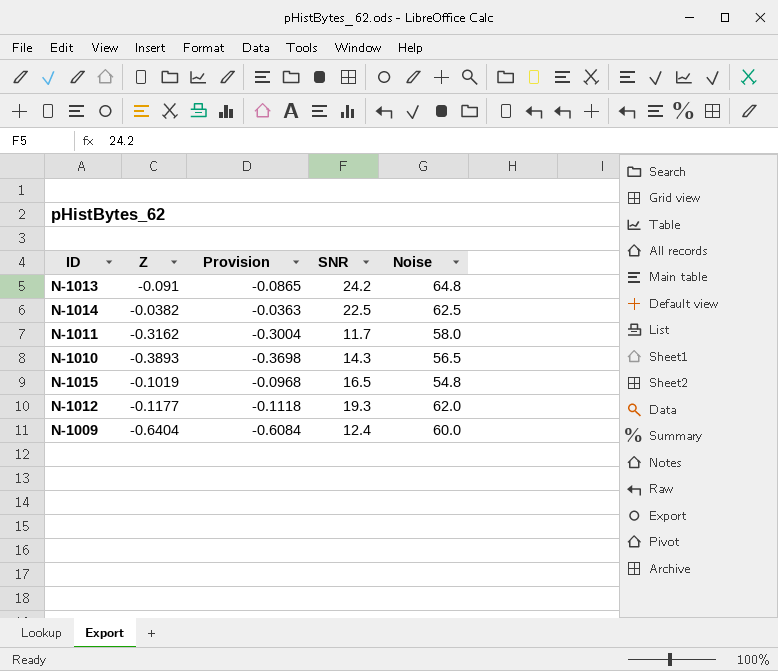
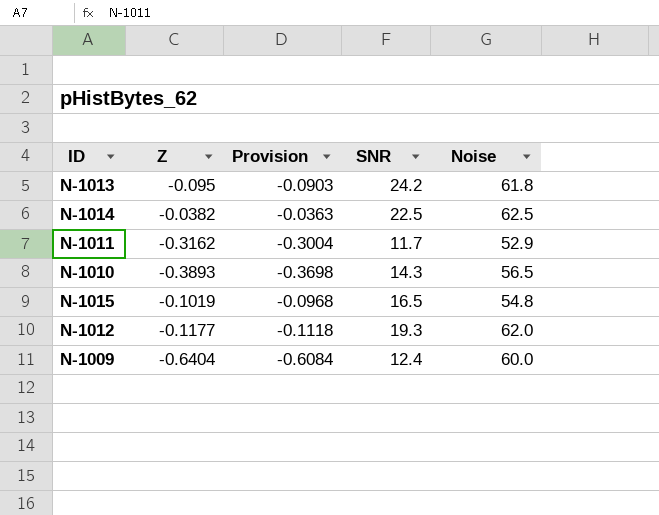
N-1013 | Z: -0.091 -> -0.095
N-1013 | Provision: -0.0865 -> -0.0903
N-1013 | Noise: 64.8 -> 61.8
N-1011 | Noise: 58.0 -> 52.9

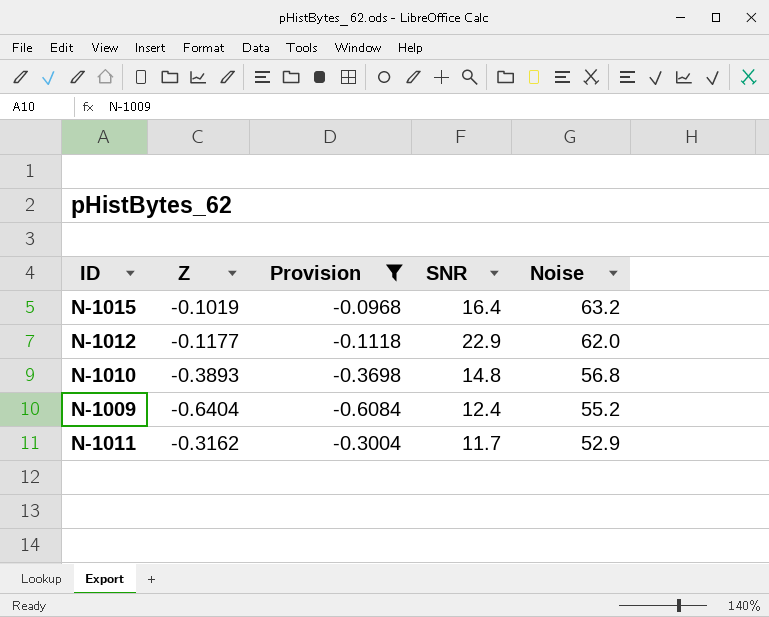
filter: none -> Provision <= -0.0968
row order: none -> Noise descending
N-1015 | SNR: 16.5 -> 16.4
N-1015 | Noise: 54.8 -> 63.2
N-1012 | SNR: 19.3 -> 22.9
N-1010 | SNR: 14.3 -> 14.8
N-1010 | Noise: 56.5 -> 56.8
N-1009 | Noise: 60.0 -> 55.2

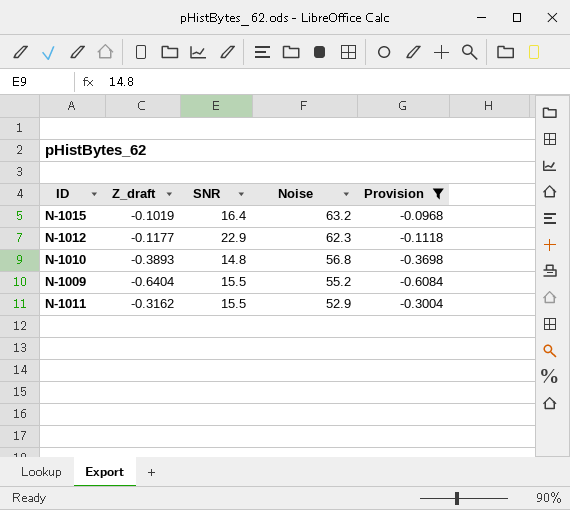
column name: Z -> Z_draft
column Provision | position: 3 -> 5
N-1012 | Noise: 62.0 -> 62.3
N-1009 | SNR: 12.4 -> 15.5
N-1011 | SNR: 11.7 -> 15.5

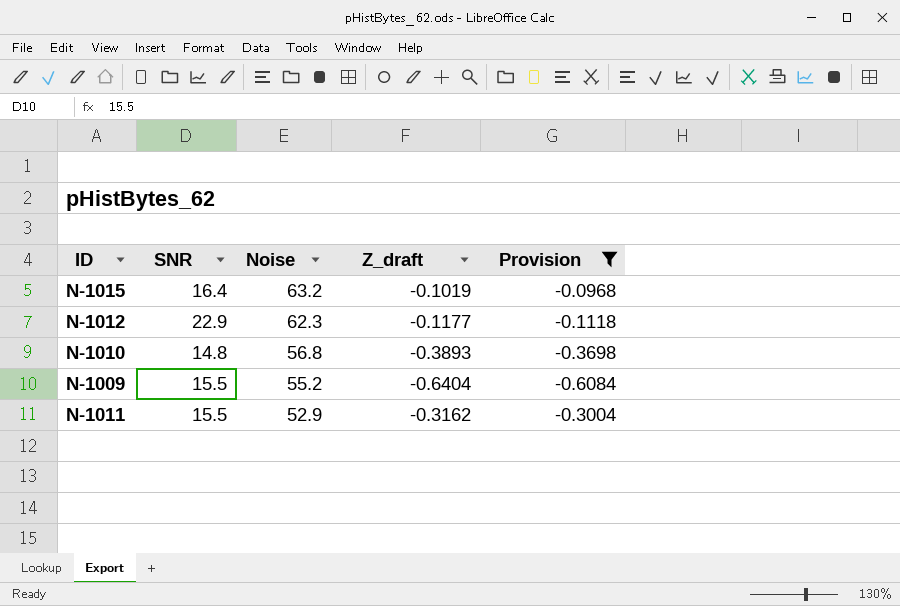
column Z_draft | position: 2 -> 4

